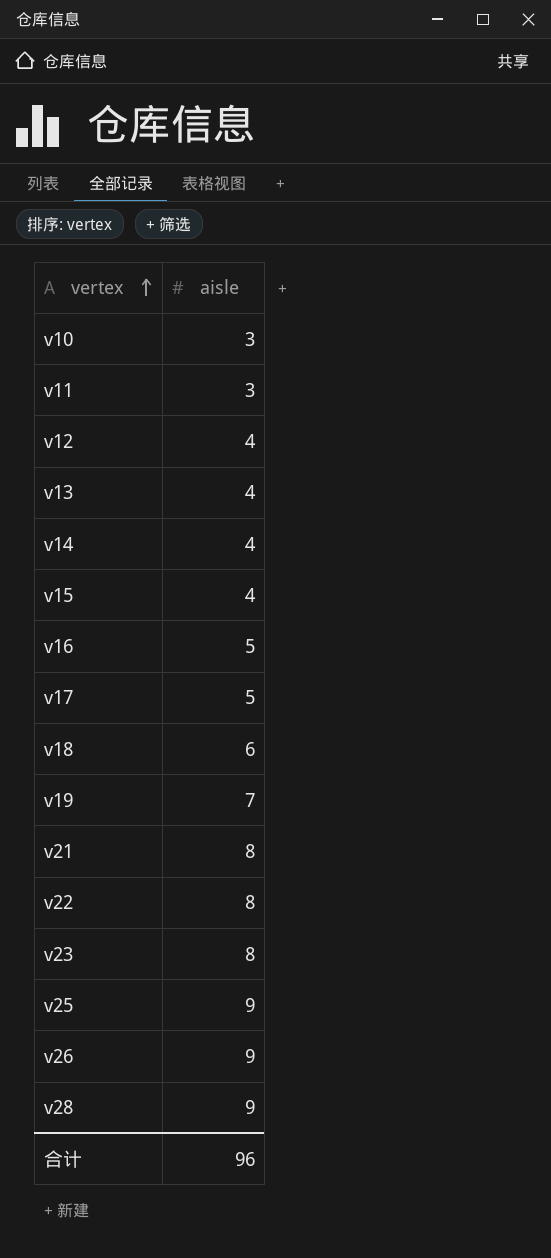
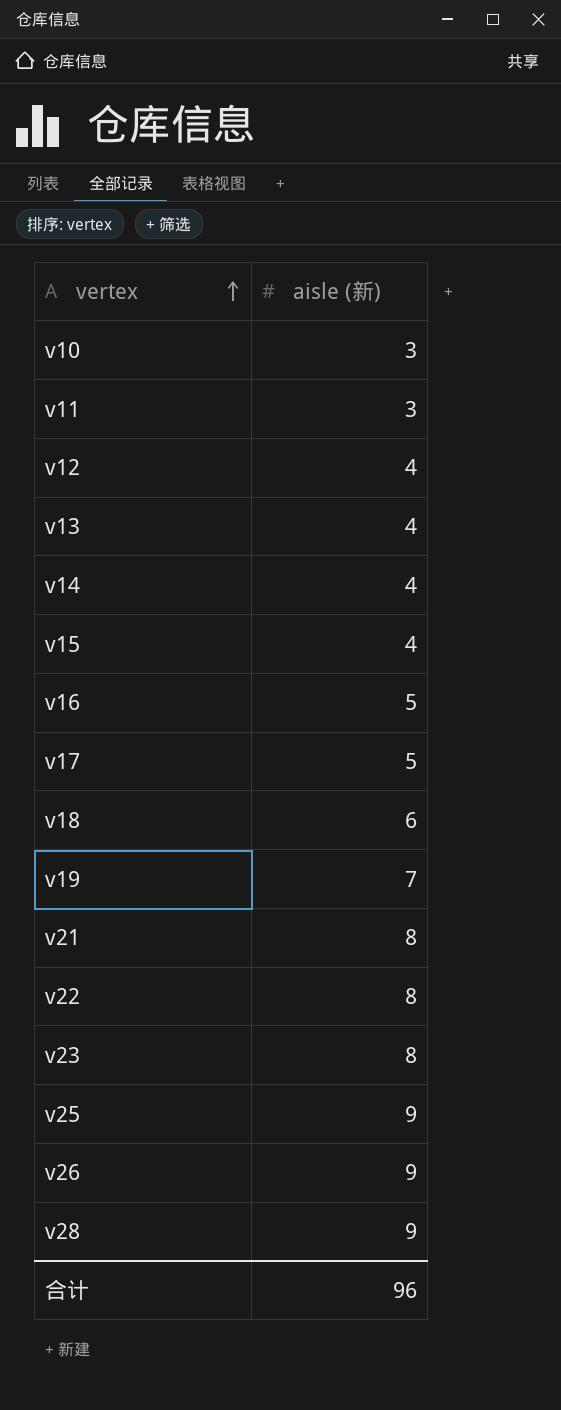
column name: aisle -> aisle (新)

